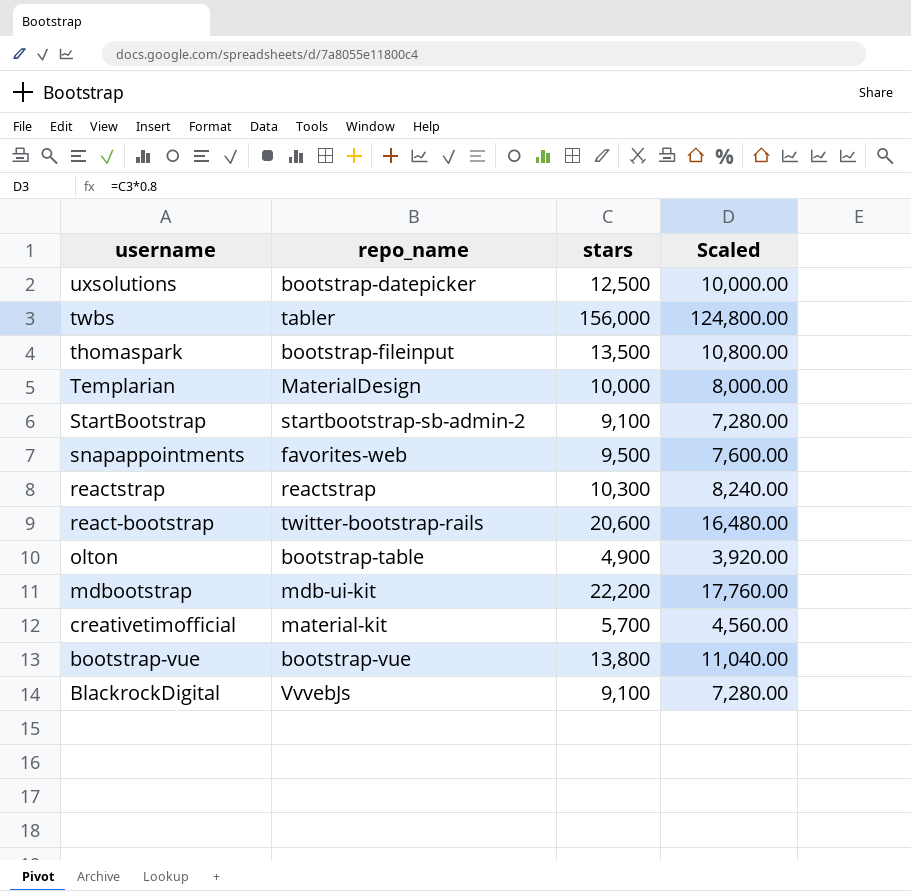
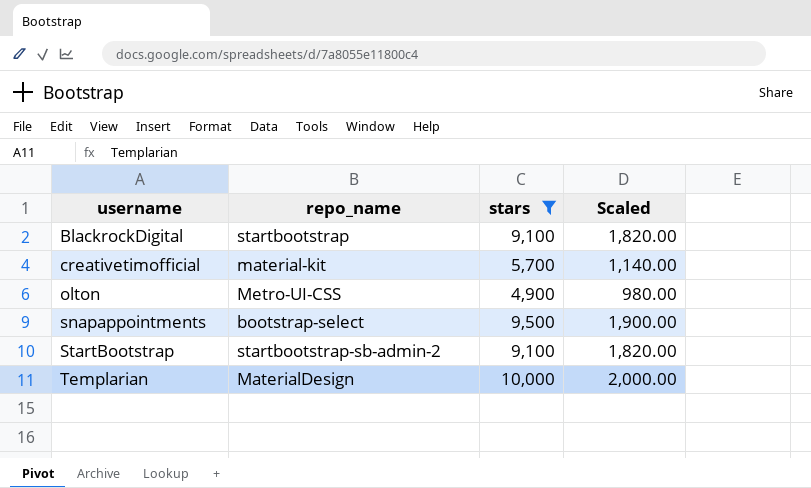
filter: none -> stars <= 10,000
row order: username descending -> username ascending
column Scaled | formula: [stars] * 0.8 -> [stars] * 0.2
BlackrockDigital | repo_name: VvvebJs -> startbootstrap
olton | repo_name: bootstrap-table -> Metro-UI-CSS
snapappointments | repo_name: favorites-web -> bootstrap-select

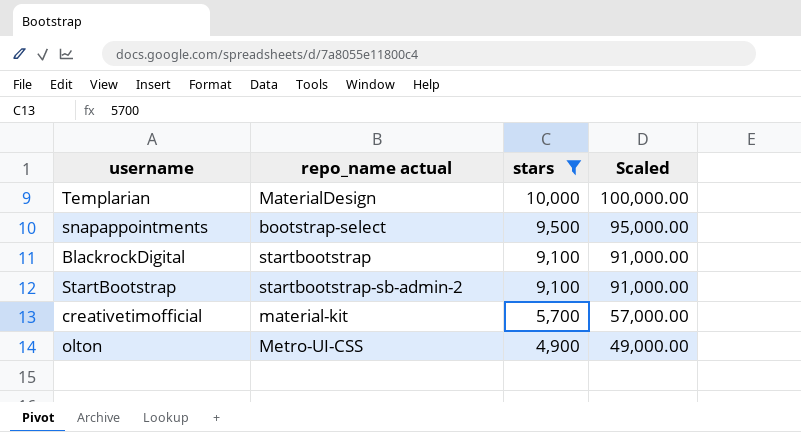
row order: username ascending -> stars descending
column name: repo_name -> repo_name actual
column Scaled | formula: [stars] * 0.2 -> [stars] * 10

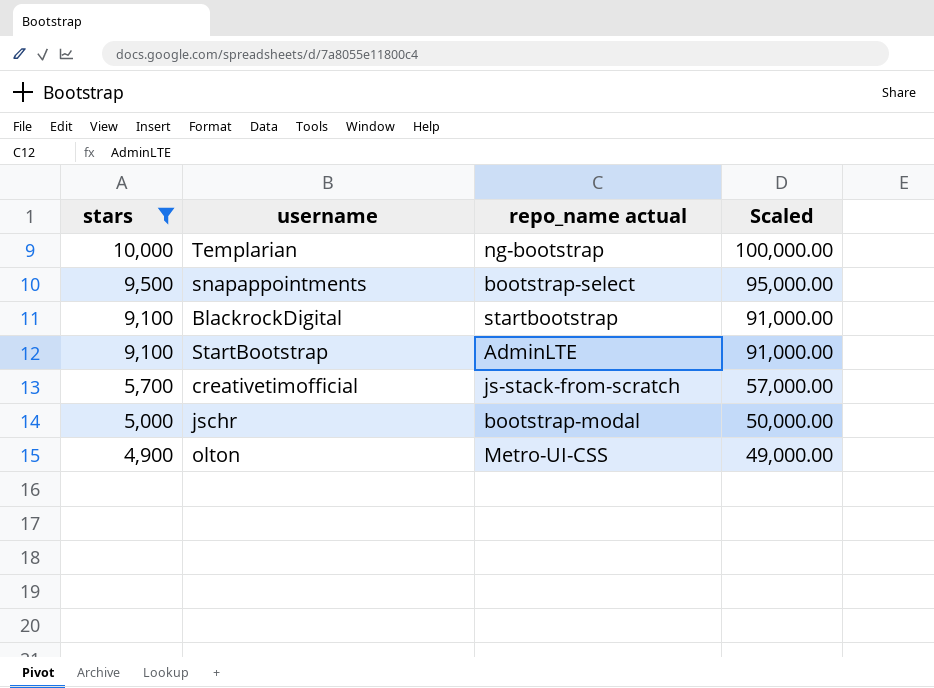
column stars | position: 3 -> 1
Templarian | repo_name actual: MaterialDesign -> ng-bootstrap
StartBootstrap | repo_name actual: startbootstrap-sb-admin-2 -> AdminLTE
creativetimofficial | repo_name actual: material-kit -> js-stack-from-scratch
row jschr: none -> 5,000 | bootstrap-modal | 50,000.00

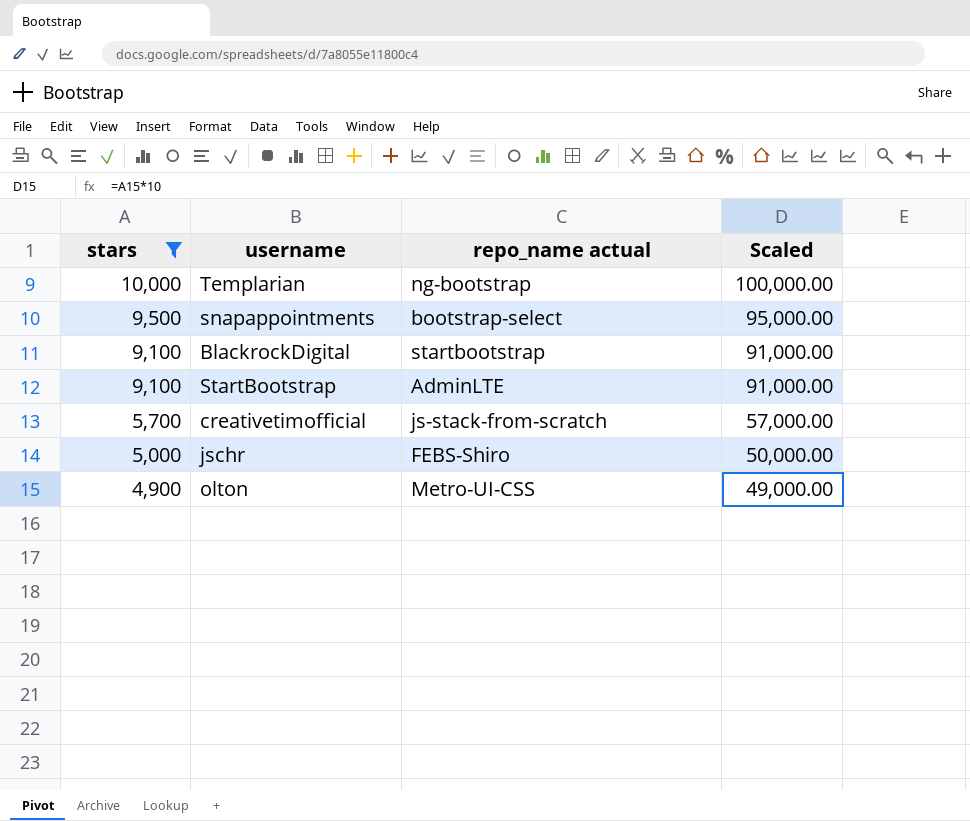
jschr | repo_name actual: bootstrap-modal -> FEBS-Shiro

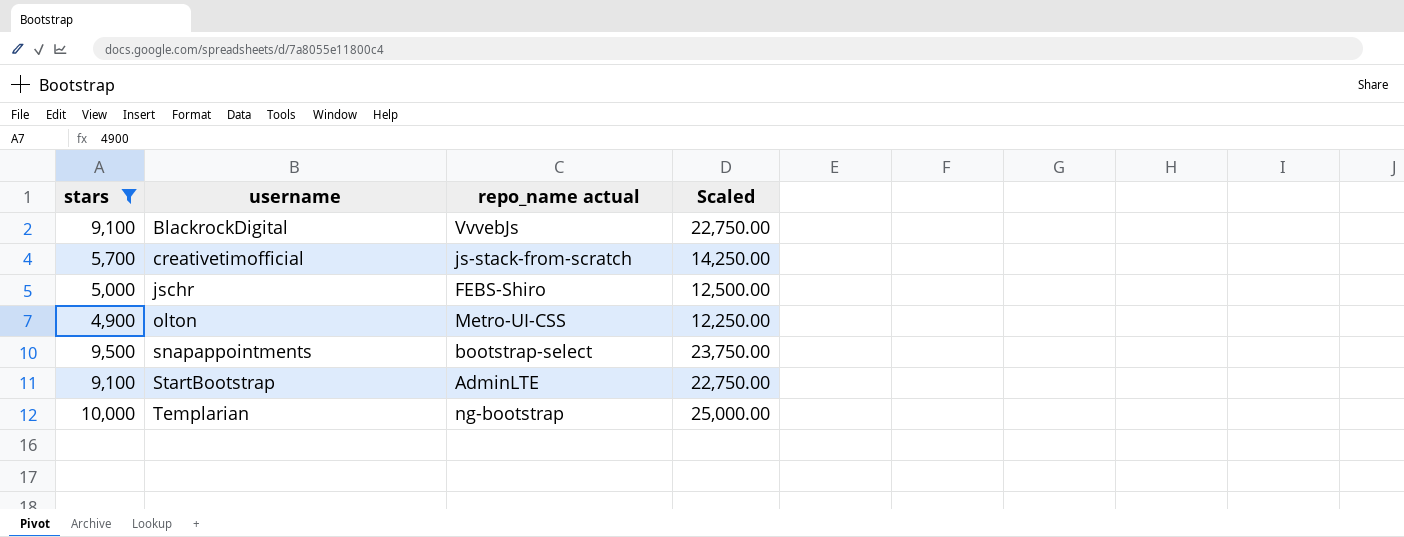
row order: stars descending -> username ascending
column Scaled | formula: [stars] * 10 -> [stars] * 2.5
BlackrockDigital | repo_name actual: startbootstrap -> VvvebJs

